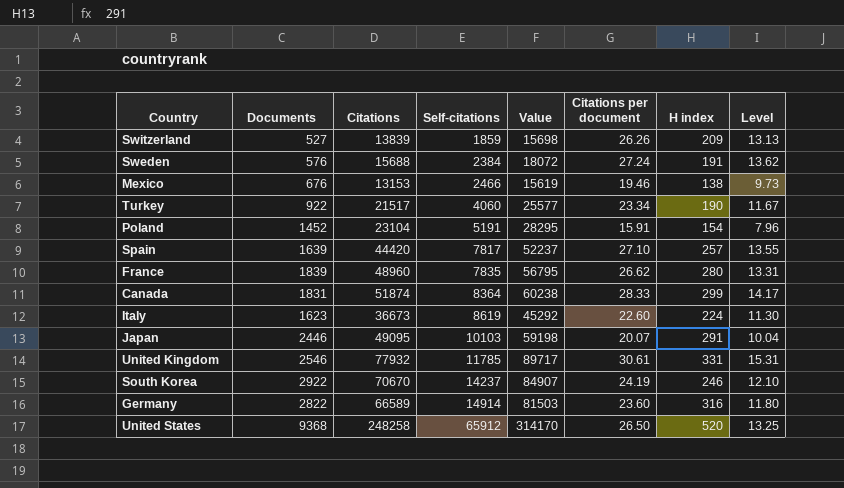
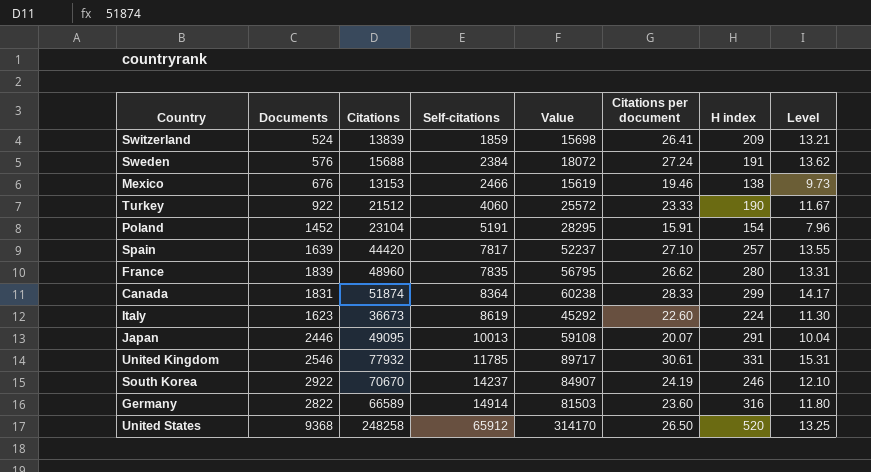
Switzerland | Documents: 527 -> 524
Switzerland | Citations per document: 26.26 -> 26.41
Switzerland | Level: 13.13 -> 13.21
Turkey | Citations: 21517 -> 21512
Turkey | Value: 25577 -> 25572
Turkey | Citations per document: 23.34 -> 23.33
Japan | Self-citations: 10103 -> 10013
Japan | Value: 59198 -> 59108

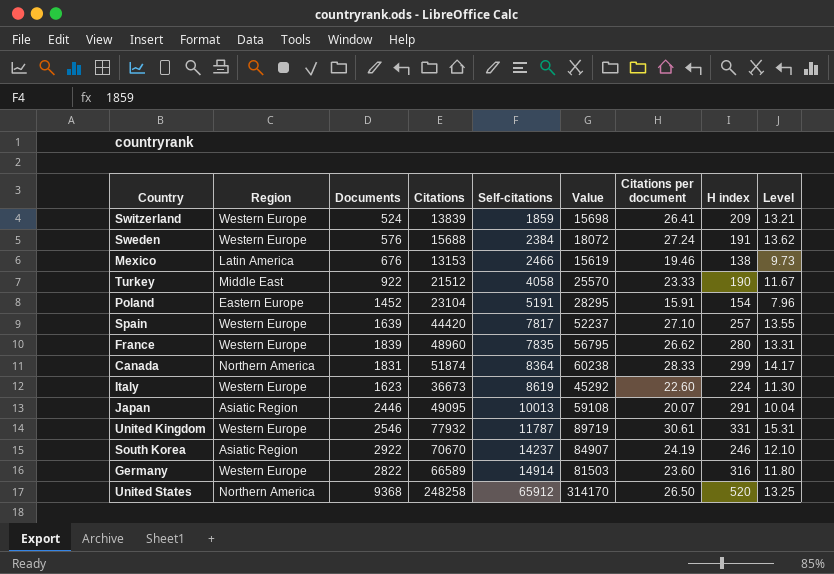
column Region | position: none -> 2
Turkey | Self-citations: 4060 -> 4058
Turkey | Value: 25572 -> 25570
United Kingdom | Self-citations: 11785 -> 11787
United Kingdom | Value: 89717 -> 89719

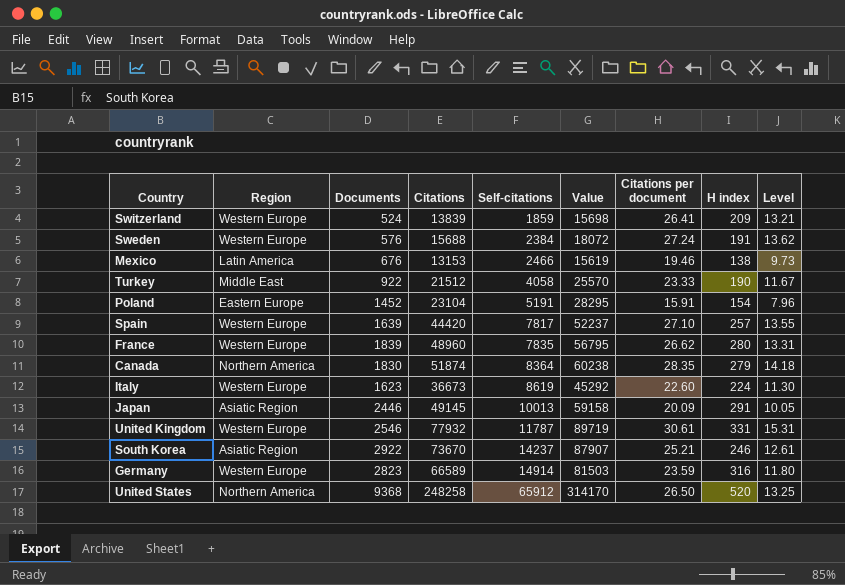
Canada | Documents: 1831 -> 1830
Canada | Citations per document: 28.33 -> 28.35
Canada | H index: 299 -> 279
Canada | Level: 14.17 -> 14.18
Japan | Citations: 49095 -> 49145
Japan | Value: 59108 -> 59158
Japan | Citations per document: 20.07 -> 20.09
Japan | Level: 10.04 -> 10.05
South Korea | Citations: 70670 -> 73670
South Korea | Value: 84907 -> 87907
South Korea | Citations per document: 24.19 -> 25.21
South Korea | Level: 12.10 -> 12.61
Germany | Documents: 2822 -> 2823
Germany | Citations per document: 23.60 -> 23.59

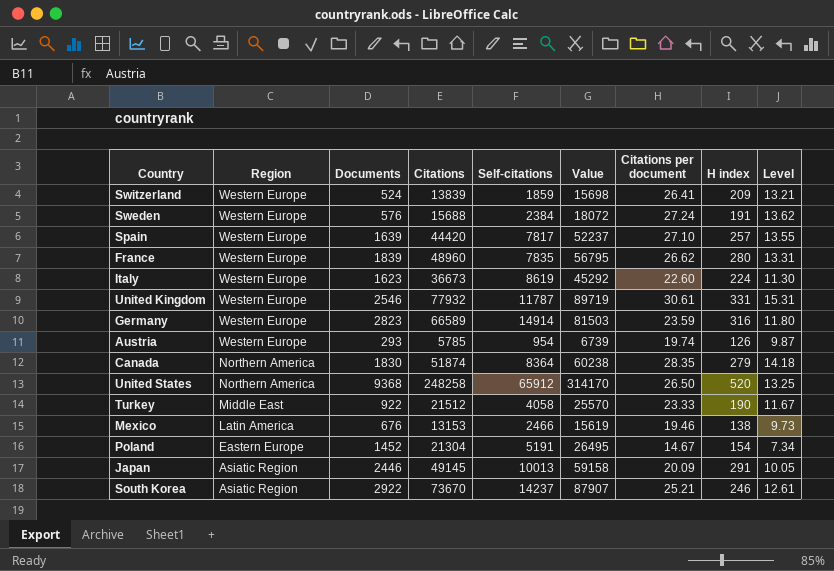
row order: Self-citations ascending -> Region descending
row Austria: none -> Western Europe | 293 | 5785 | 954 | 6739 | 19.74 | 126 | 9.87
Poland | Citations: 23104 -> 21304
Poland | Value: 28295 -> 26495
Poland | Citations per document: 15.91 -> 14.67
Poland | Level: 7.96 -> 7.34

